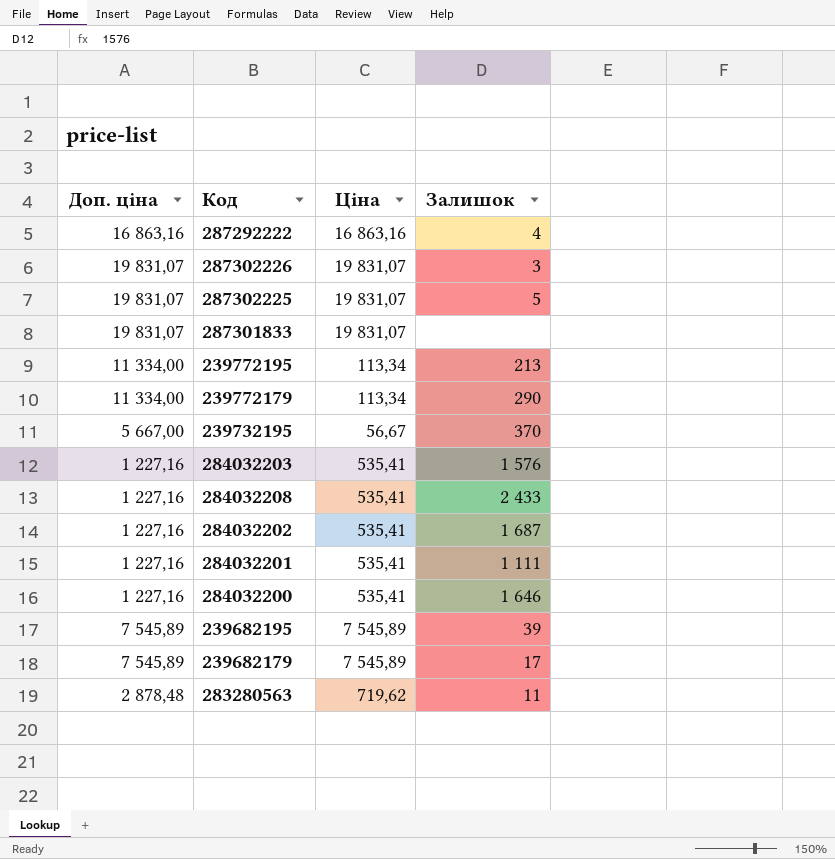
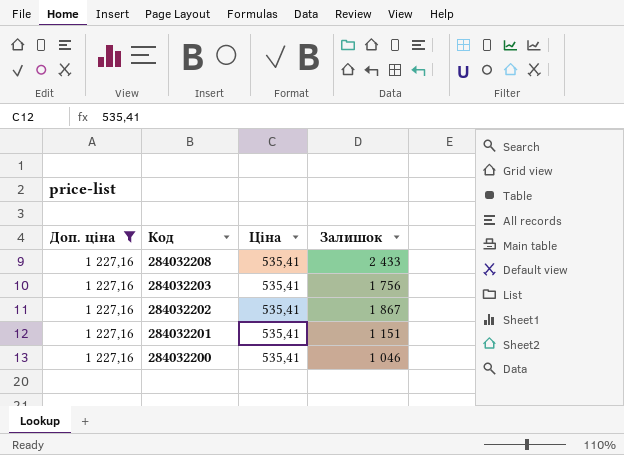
filter: none -> Доп. ціна = 1 227,16
row order: none -> Код descending
284032203 | Залишок: 1 576 -> 1 756
284032202 | Залишок: 1 687 -> 1 867
284032201 | Залишок: 1 111 -> 1 151
284032200 | Залишок: 1 646 -> 1 046

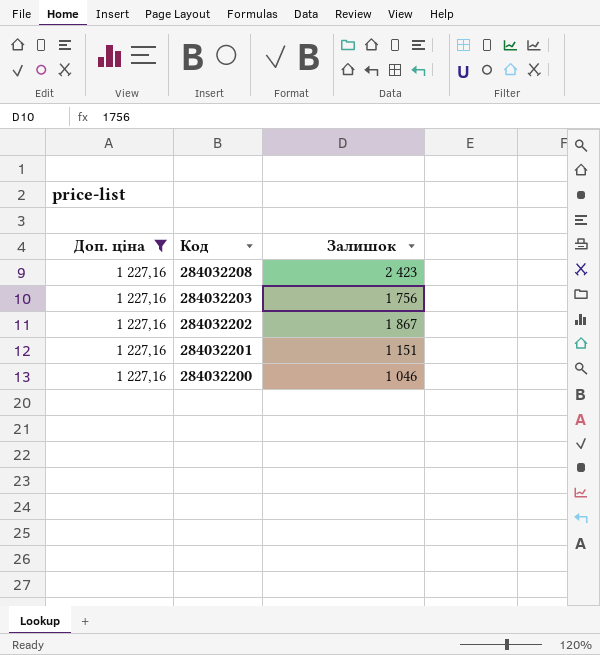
column Ціна | position: 3 -> none
284032208 | Залишок: 2 433 -> 2 423

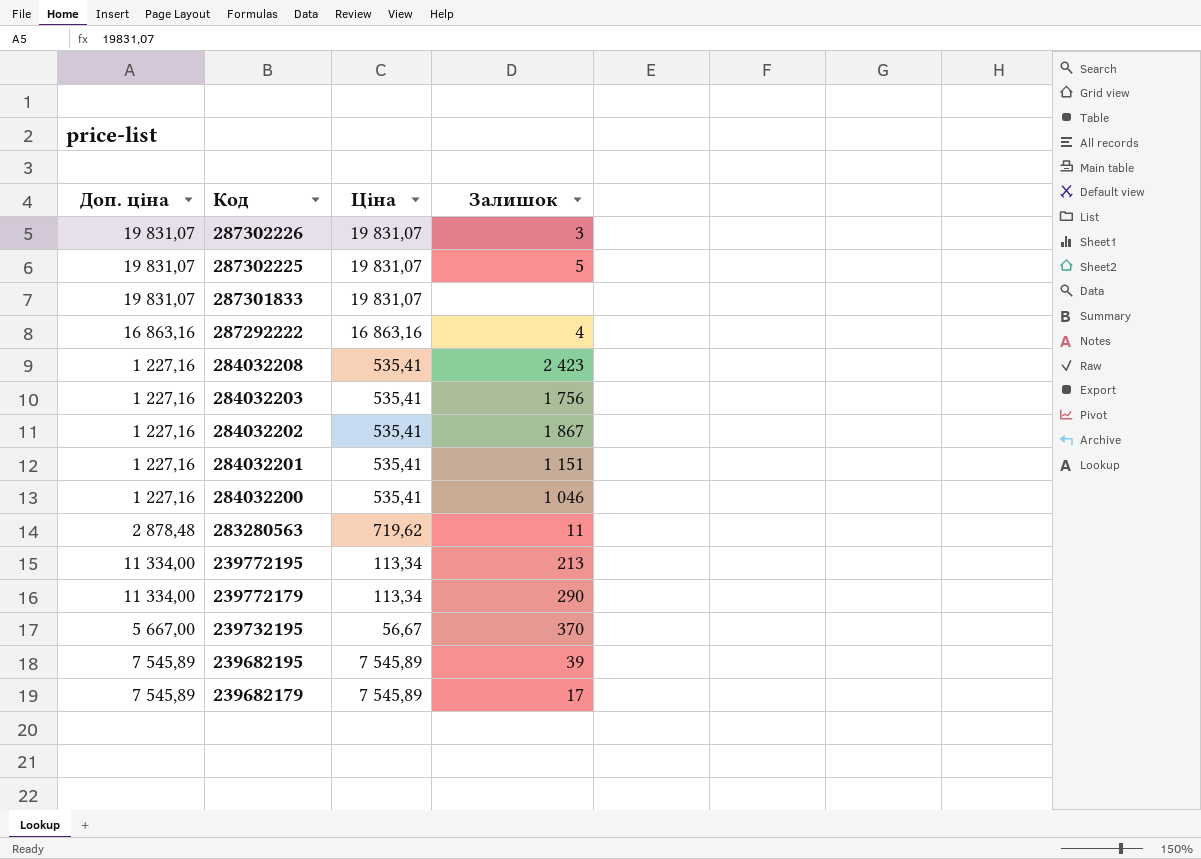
filter: Доп. ціна = 1 227,16 -> none
column Ціна | position: none -> 3

